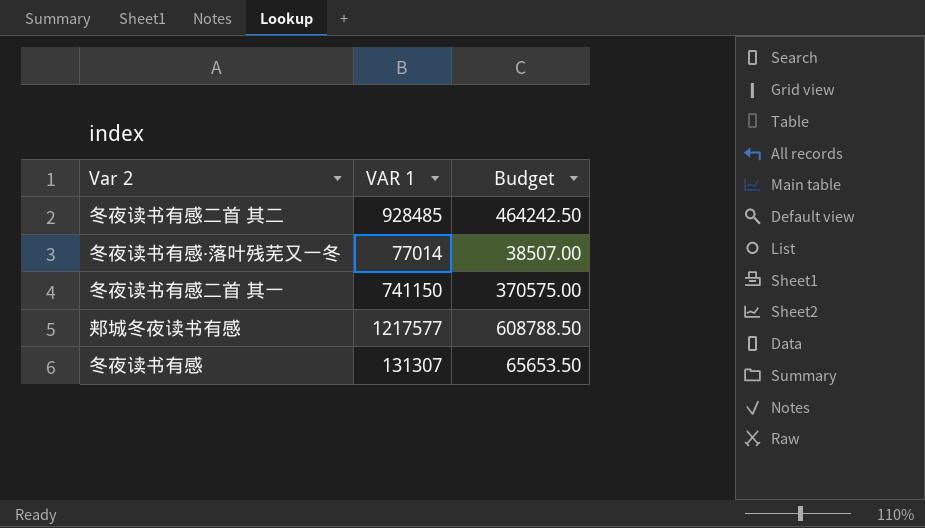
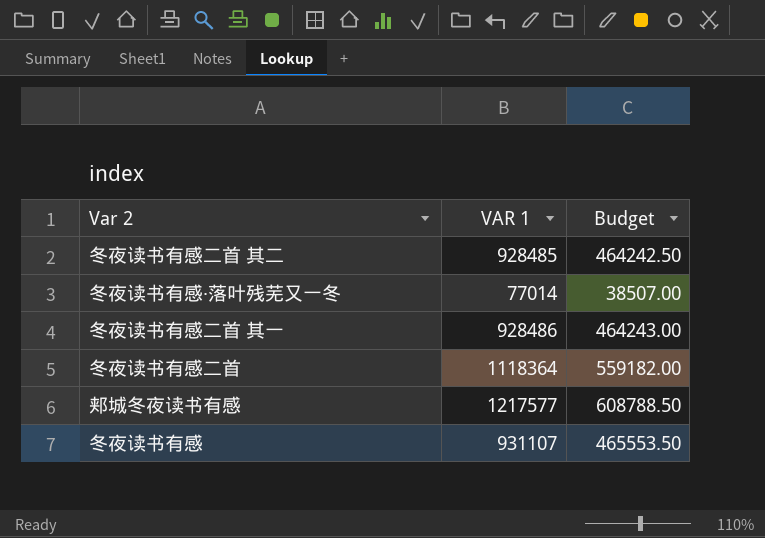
冬夜读书有感二首 其一 | VAR 1: 741150 -> 928486
冬夜读书有感二首 其一 | Budget: 370575.00 -> 464243.00
row 冬夜读书有感二首: none -> 1118364 | 559182.00
冬夜读书有感 | VAR 1: 131307 -> 931107
冬夜读书有感 | Budget: 65653.50 -> 465553.50

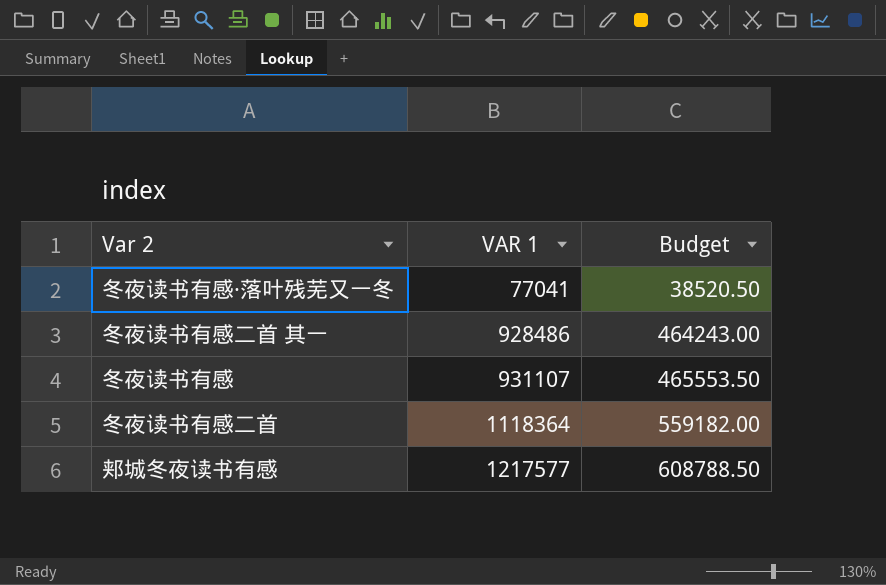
row order: none -> VAR 1 ascending
row 冬夜读书有感二首 其二: 928485 | 464242.50 -> none
冬夜读书有感·落叶残芜又一冬 | VAR 1: 77014 -> 77041
冬夜读书有感·落叶残芜又一冬 | Budget: 38507.00 -> 38520.50

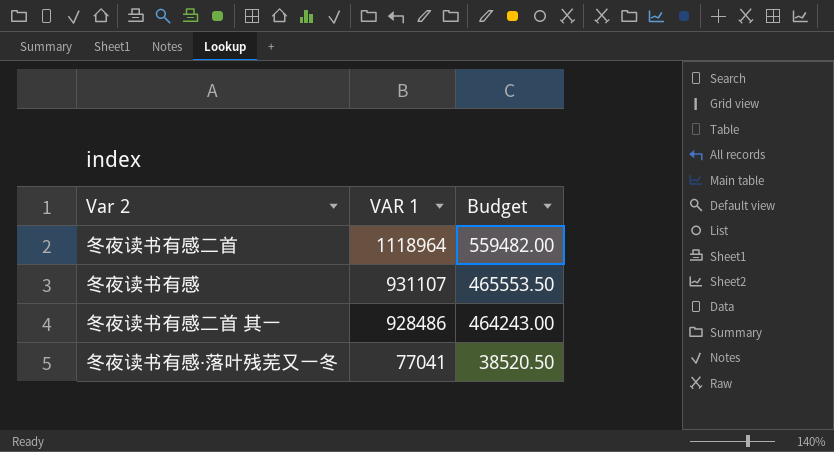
row order: VAR 1 ascending -> VAR 1 descending
row 郏城冬夜读书有感: 1217577 | 608788.50 -> none
冬夜读书有感二首 | VAR 1: 1118364 -> 1118964
冬夜读书有感二首 | Budget: 559182.00 -> 559482.00

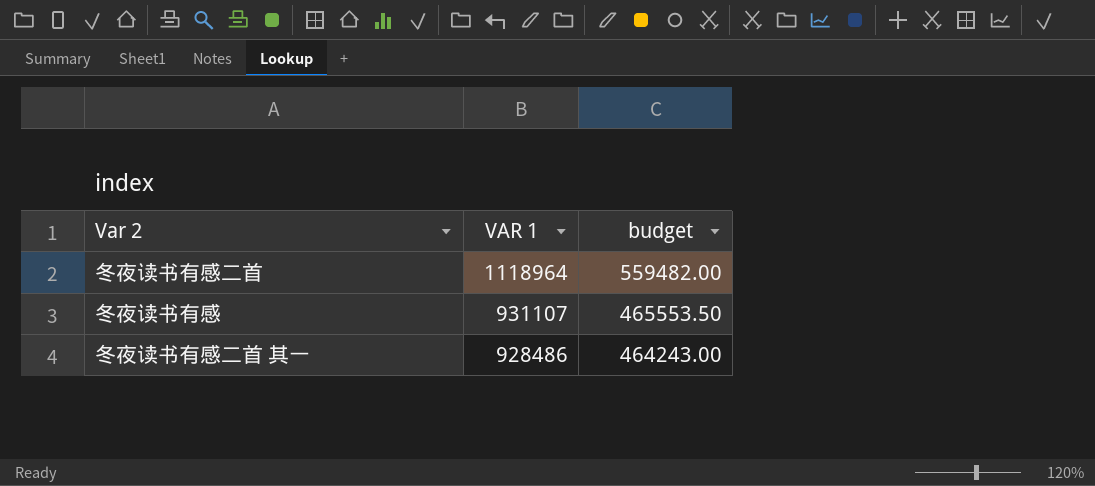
column name: Budget -> budget
row 冬夜读书有感·落叶残芜又一冬: 77041 | 38520.50 -> none

